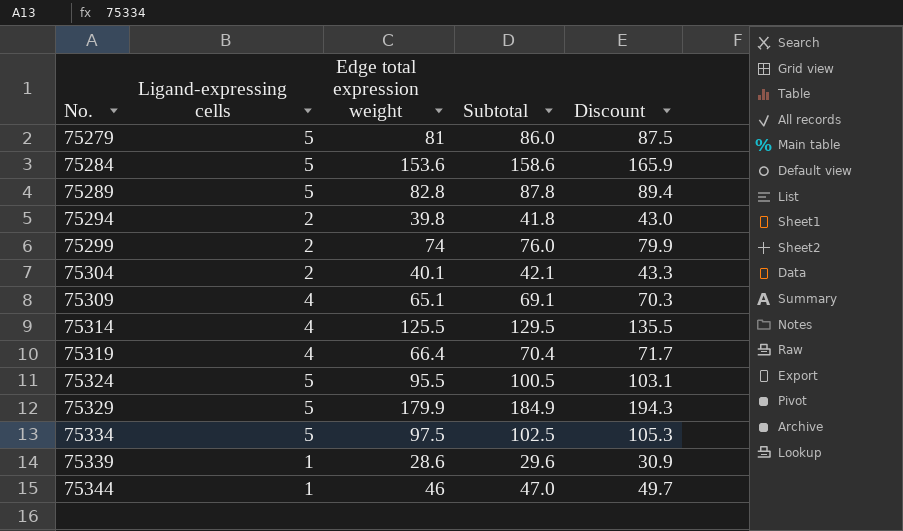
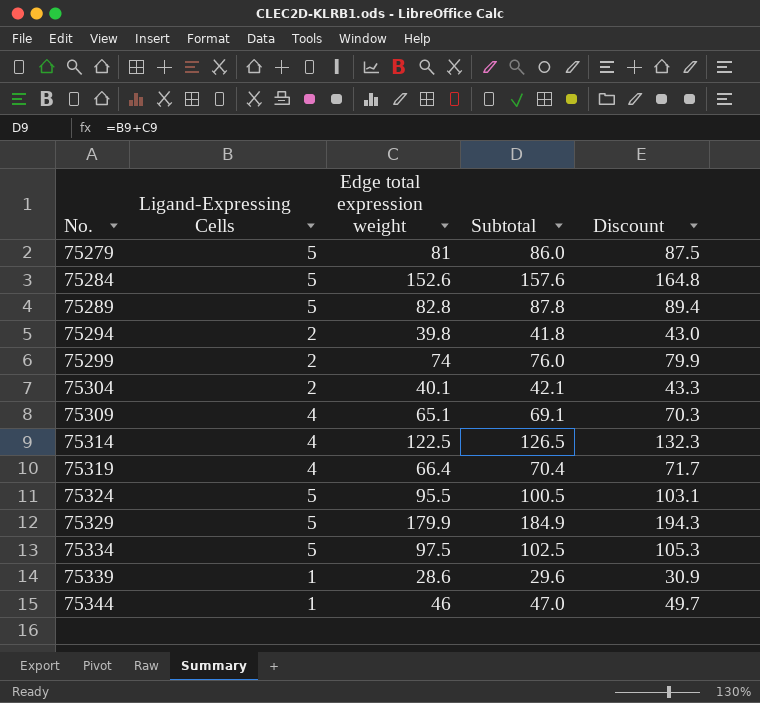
column name: Ligand-expressing cells -> Ligand-Expressing Cells
75284 | Edge total expression weight: 153.6 -> 152.6
75284 | Subtotal: 158.6 -> 157.6
75284 | Discount: 165.9 -> 164.8
75314 | Edge total expression weight: 125.5 -> 122.5
75314 | Subtotal: 129.5 -> 126.5
75314 | Discount: 135.5 -> 132.3

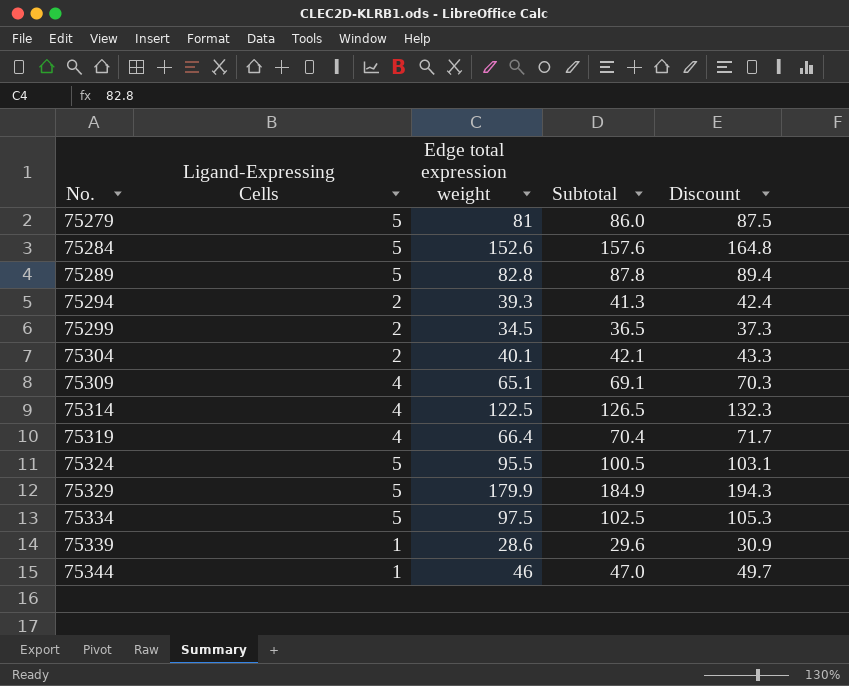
75294 | Edge total expression weight: 39.8 -> 39.3
75294 | Subtotal: 41.8 -> 41.3
75294 | Discount: 43.0 -> 42.4
75299 | Edge total expression weight: 74 -> 34.5
75299 | Subtotal: 76.0 -> 36.5
75299 | Discount: 79.9 -> 37.3

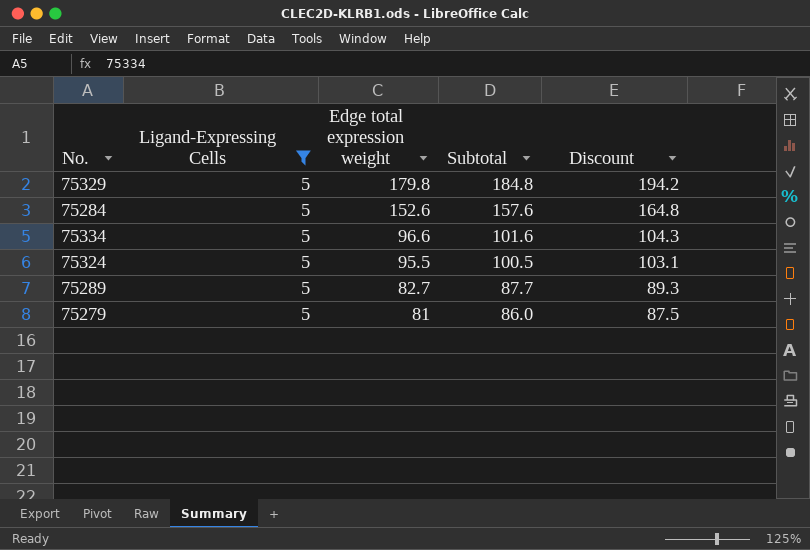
filter: none -> Ligand-Expressing Cells = 5
row order: No. ascending -> Edge total expression weight descending
75329 | Edge total expression weight: 179.9 -> 179.8
75329 | Subtotal: 184.9 -> 184.8
75329 | Discount: 194.3 -> 194.2
75334 | Edge total expression weight: 97.5 -> 96.6
75334 | Subtotal: 102.5 -> 101.6
75334 | Discount: 105.3 -> 104.3
75289 | Edge total expression weight: 82.8 -> 82.7
75289 | Subtotal: 87.8 -> 87.7
75289 | Discount: 89.4 -> 89.3

